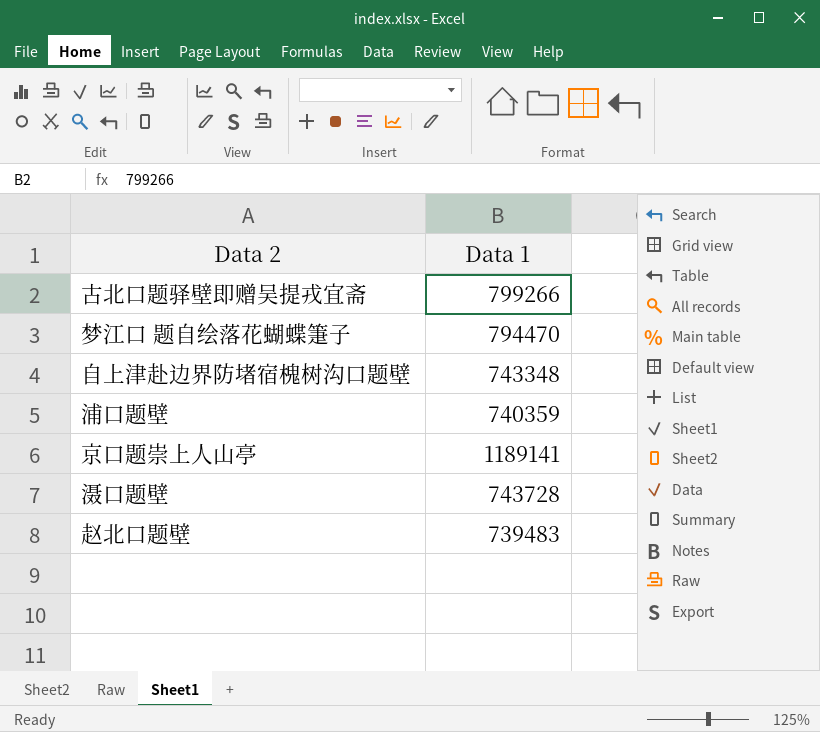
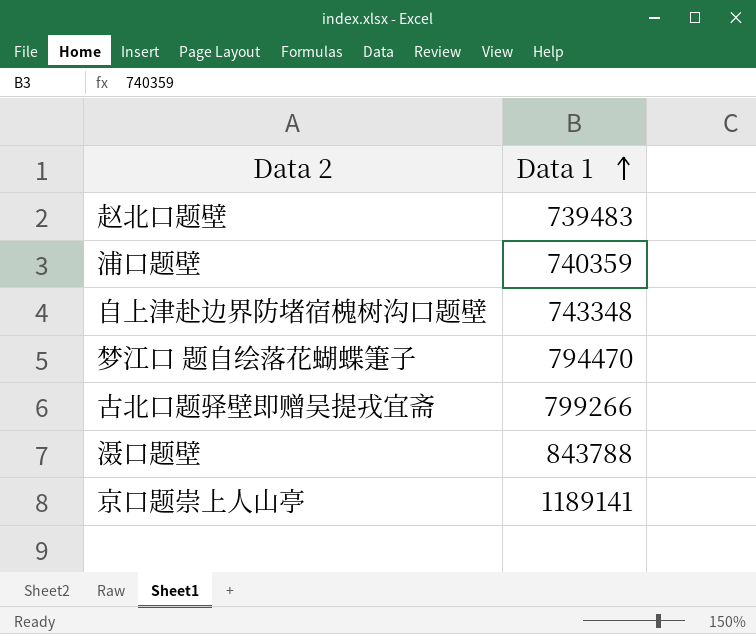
row order: none -> Data 1 ascending
滠口题壁 | Data 1: 743728 -> 843788

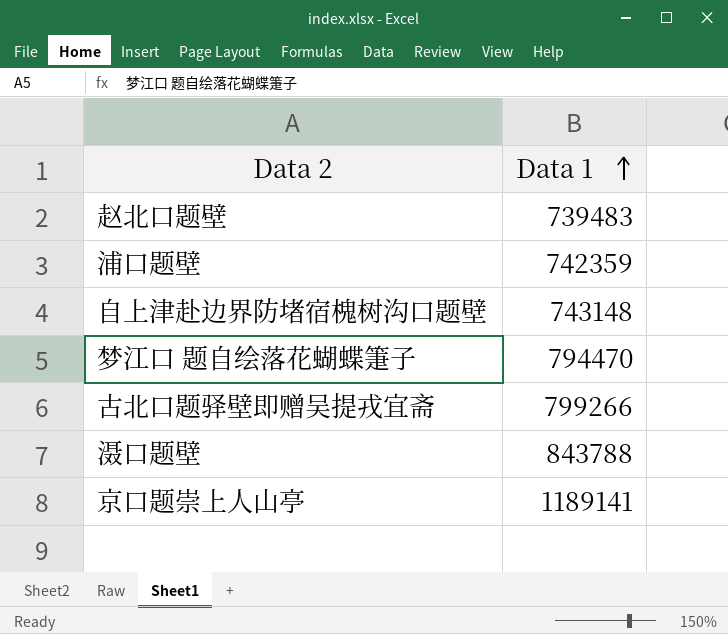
浦口题壁 | Data 1: 740359 -> 742359
自上津赴边界防堵宿槐树沟口题壁 | Data 1: 743348 -> 743148

